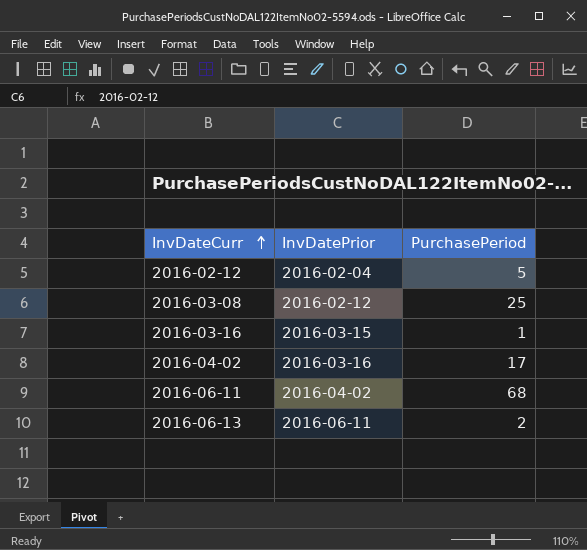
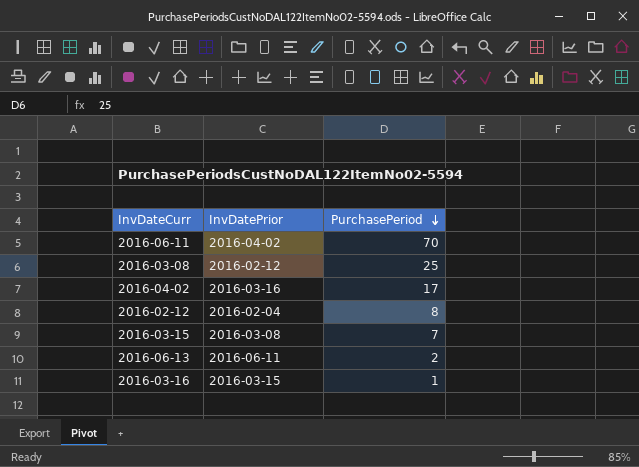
row order: InvDateCurr ascending -> PurchasePeriod descending
2016-06-11 | PurchasePeriod: 68 -> 70
2016-02-12 | PurchasePeriod: 5 -> 8
row 2016-03-15: none -> 2016-03-08 | 7

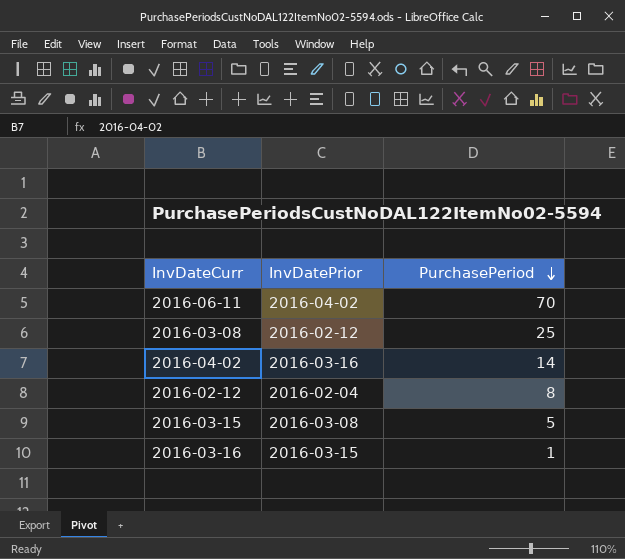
row 2016-06-13: 2016-06-11 | 2 -> none
2016-04-02 | PurchasePeriod: 17 -> 14
2016-03-15 | PurchasePeriod: 7 -> 5

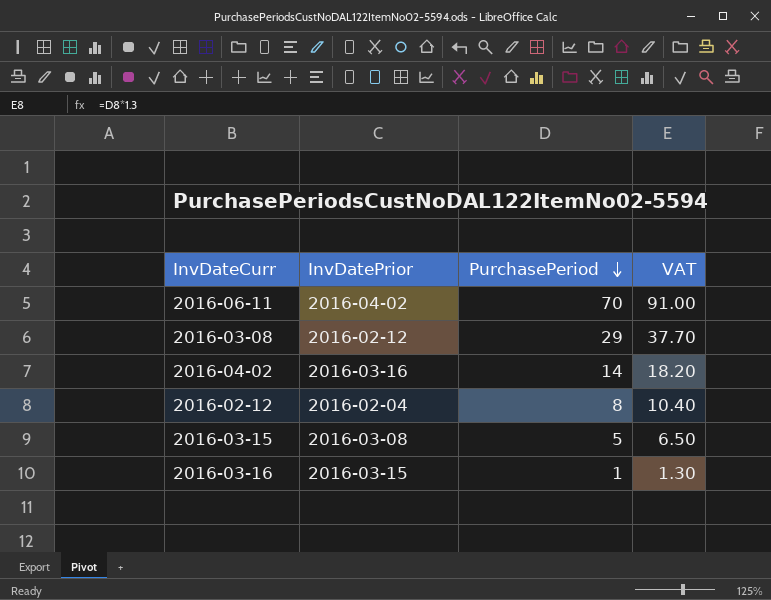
column VAT | formula: none -> [PurchasePeriod] * 1.3
2016-03-08 | PurchasePeriod: 25 -> 29

